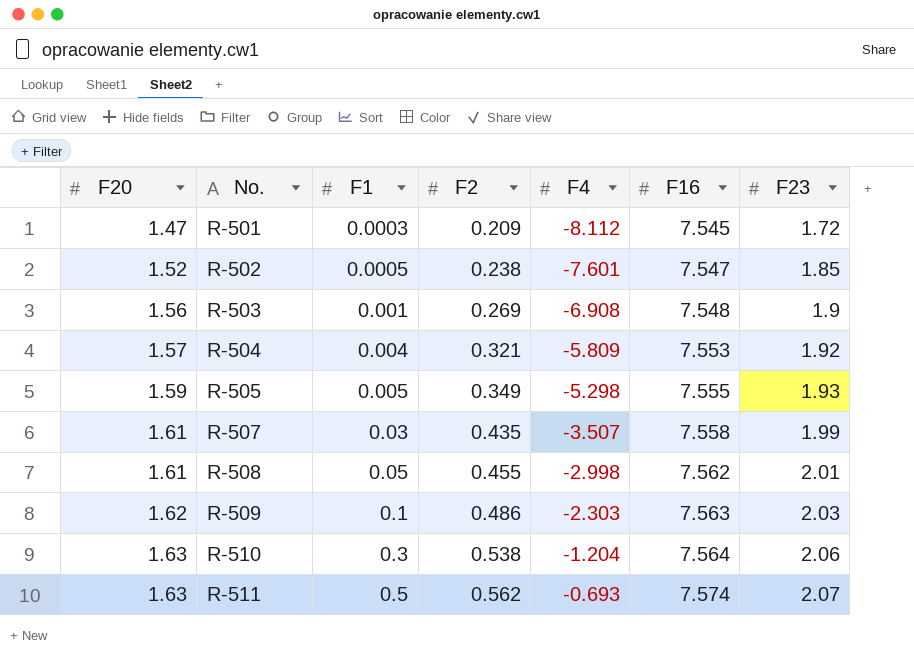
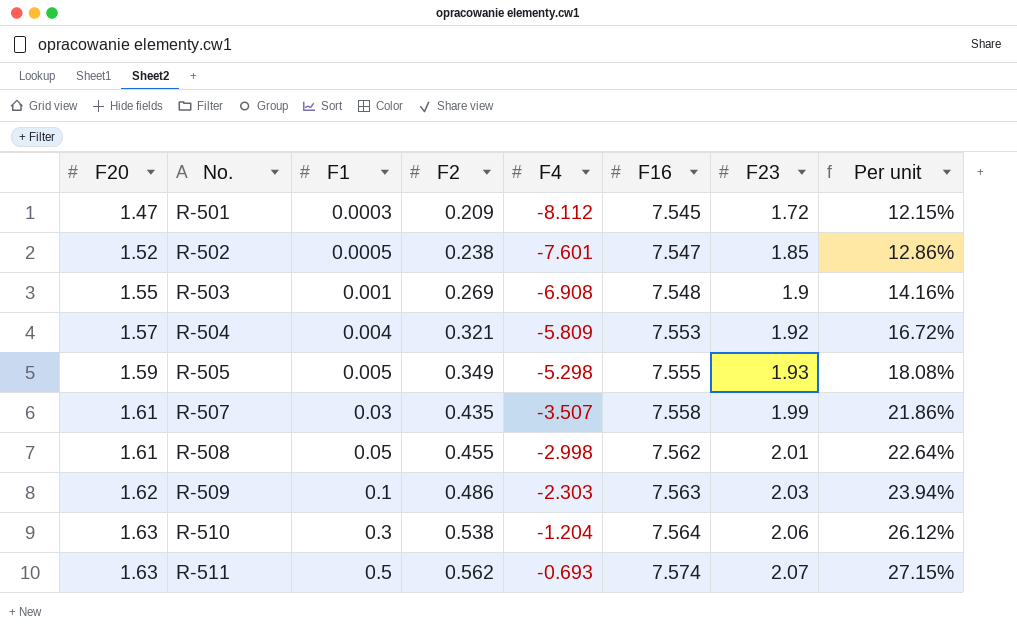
column Per unit | formula: none -> [F2] / [F23]
R-503 | F20: 1.56 -> 1.55

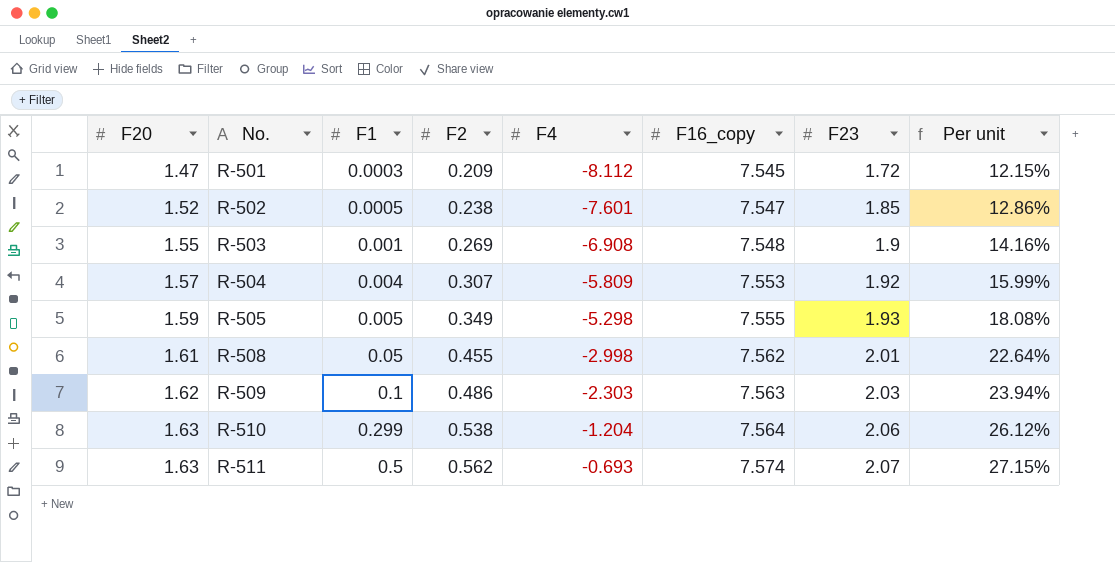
column name: F16 -> F16_copy
row R-507: 1.61 | 0.03 | 0.435 | -3.507 | 7.558 | 1.99 | 21.86% -> none
R-504 | F2: 0.321 -> 0.307
R-504 | Per unit: 16.72% -> 15.99%
R-510 | F1: 0.3 -> 0.299

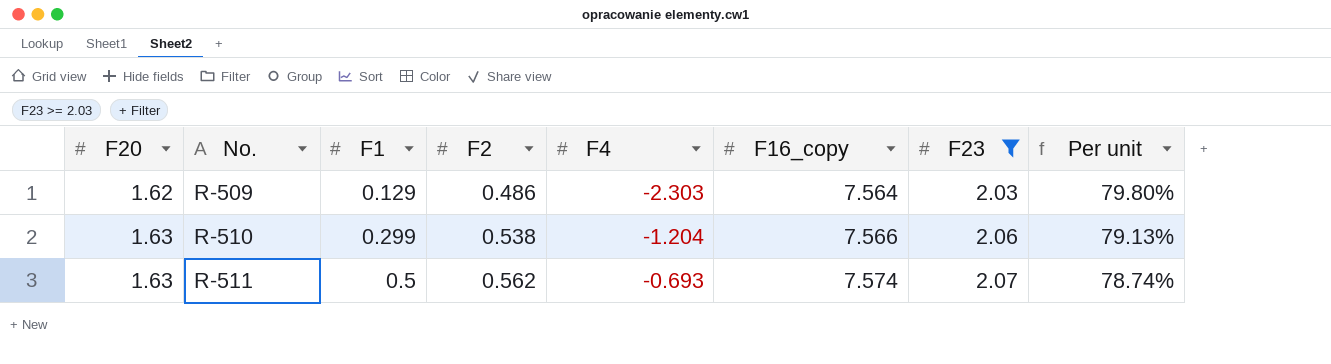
filter: none -> F23 >= 2.03
column Per unit | formula: [F2] / [F23] -> [F20] / [F23]
R-509 | F1: 0.1 -> 0.129
R-509 | F16_copy: 7.563 -> 7.564
R-510 | F16_copy: 7.564 -> 7.566

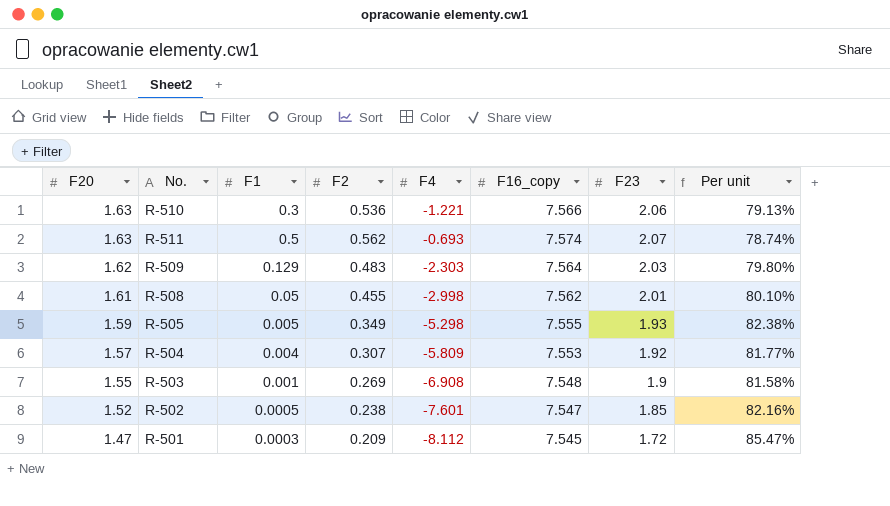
filter: F23 >= 2.03 -> none
row order: F20 ascending -> F20 descending
R-510 | F1: 0.299 -> 0.3
R-510 | F2: 0.538 -> 0.536
R-510 | F4: -1.204 -> -1.221
R-509 | F2: 0.486 -> 0.483

